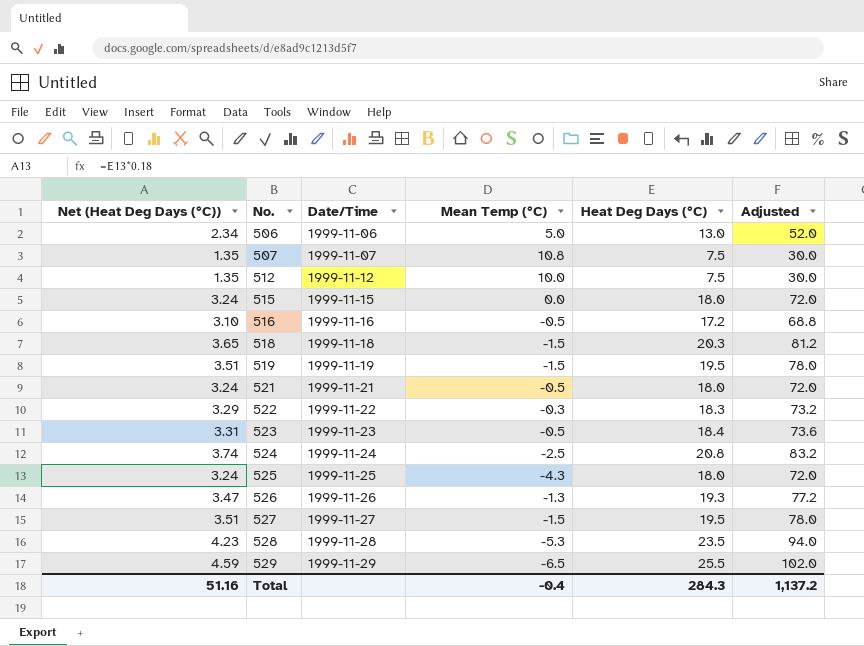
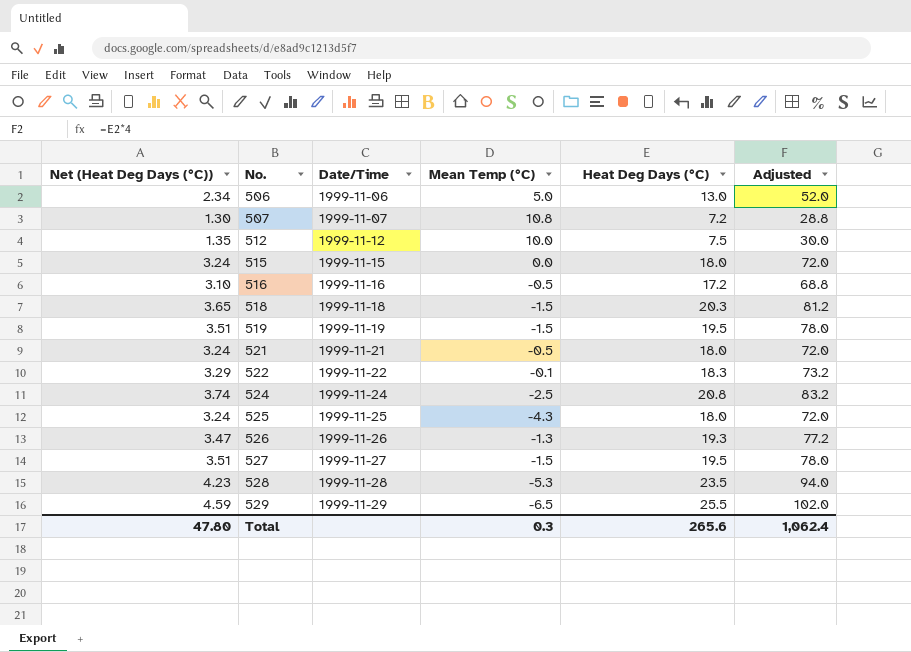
row 523: 3.31 | 1999-11-23 | -0.5 | 18.4 | 73.6 -> none
507 | Net (Heat Deg Days (°C)): 1.35 -> 1.30
507 | Heat Deg Days (°C): 7.5 -> 7.2
507 | Adjusted: 30.0 -> 28.8
522 | Mean Temp (°C): -0.3 -> -0.1
Total | Net (Heat Deg Days (°C)): 51.16 -> 47.80
Total | Mean Temp (°C): -0.4 -> 0.3
Total | Heat Deg Days (°C): 284.3 -> 265.6
Total | Adjusted: 1,137.2 -> 1,062.4

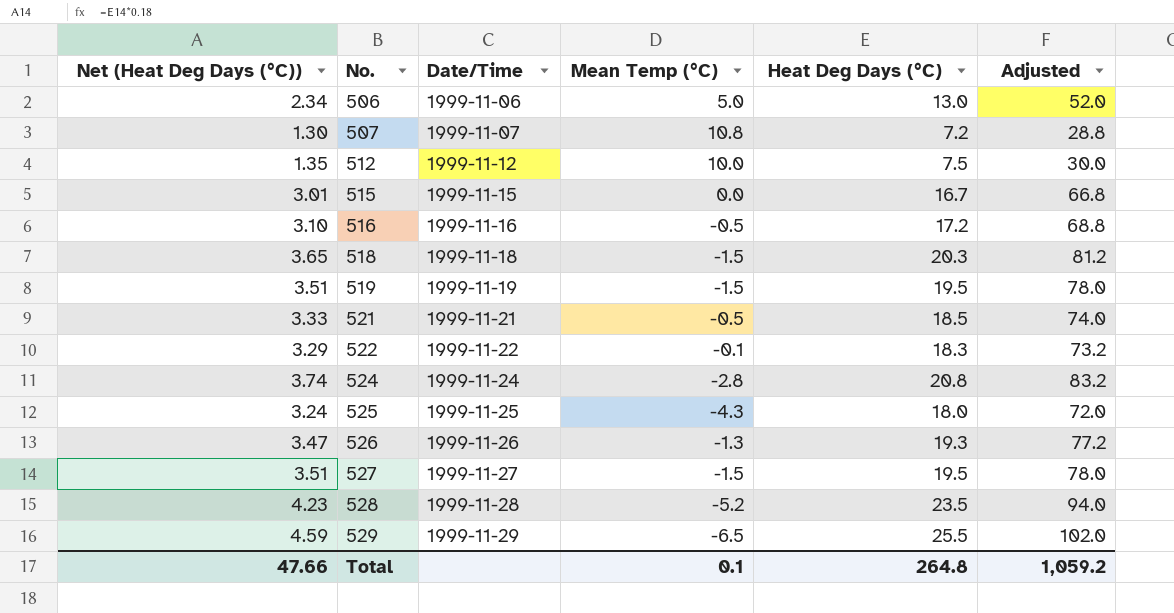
515 | Net (Heat Deg Days (°C)): 3.24 -> 3.01
515 | Heat Deg Days (°C): 18.0 -> 16.7
515 | Adjusted: 72.0 -> 66.8
521 | Net (Heat Deg Days (°C)): 3.24 -> 3.33
521 | Heat Deg Days (°C): 18.0 -> 18.5
521 | Adjusted: 72.0 -> 74.0
524 | Mean Temp (°C): -2.5 -> -2.8
528 | Mean Temp (°C): -5.3 -> -5.2
Total | Net (Heat Deg Days (°C)): 47.80 -> 47.66
Total | Mean Temp (°C): 0.3 -> 0.1
Total | Heat Deg Days (°C): 265.6 -> 264.8
Total | Adjusted: 1,062.4 -> 1,059.2

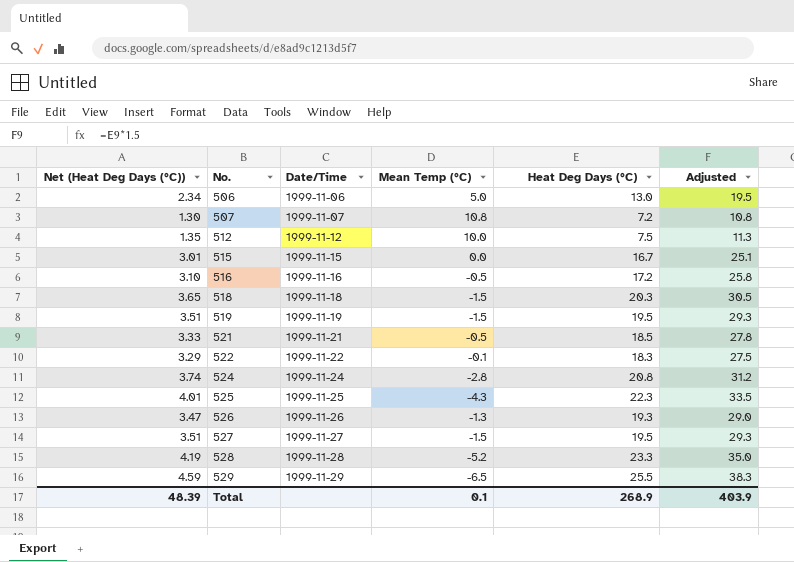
column Adjusted | formula: [Heat Deg Days (°C)] * 4 -> [Heat Deg Days (°C)] * 1.5
525 | Net (Heat Deg Days (°C)): 3.24 -> 4.01
525 | Heat Deg Days (°C): 18.0 -> 22.3
528 | Net (Heat Deg Days (°C)): 4.23 -> 4.19
528 | Heat Deg Days (°C): 23.5 -> 23.3
Total | Net (Heat Deg Days (°C)): 47.66 -> 48.39
Total | Heat Deg Days (°C): 264.8 -> 268.9
Total | Adjusted: 1,059.2 -> 403.9

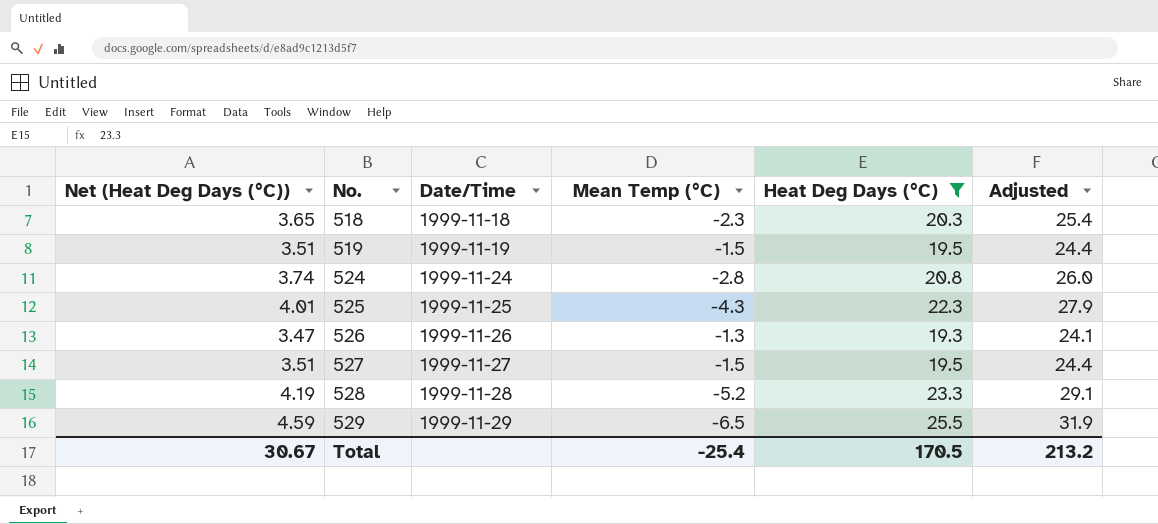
filter: none -> Heat Deg Days (°C) >= 19.3
column Adjusted | formula: [Heat Deg Days (°C)] * 1.5 -> [Heat Deg Days (°C)] * 1.25
518 | Mean Temp (°C): -1.5 -> -2.3
Total | Net (Heat Deg Days (°C)): 48.39 -> 30.67
Total | Mean Temp (°C): 0.1 -> -25.4
Total | Heat Deg Days (°C): 268.9 -> 170.5
Total | Adjusted: 403.9 -> 213.2

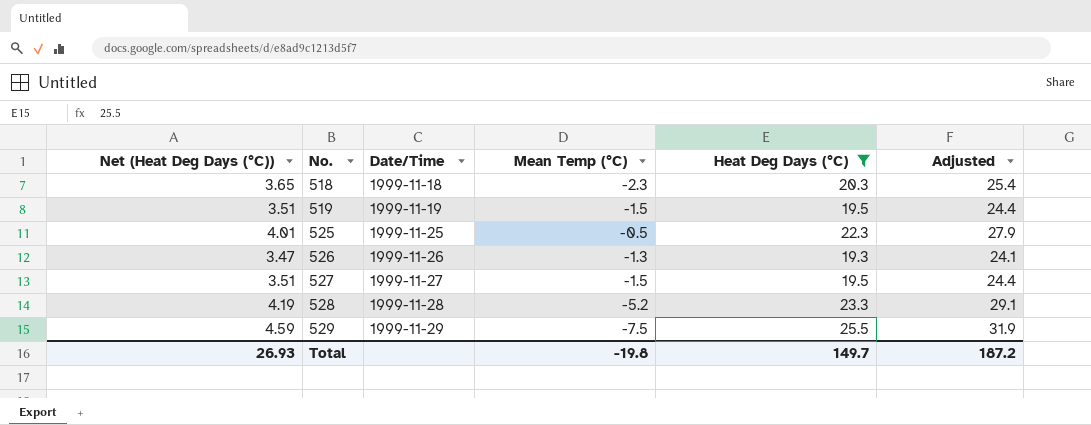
row 524: 3.74 | 1999-11-24 | -2.8 | 20.8 | 26.0 -> none
525 | Mean Temp (°C): -4.3 -> -0.5
529 | Mean Temp (°C): -6.5 -> -7.5
Total | Net (Heat Deg Days (°C)): 30.67 -> 26.93
Total | Mean Temp (°C): -25.4 -> -19.8
Total | Heat Deg Days (°C): 170.5 -> 149.7
Total | Adjusted: 213.2 -> 187.2

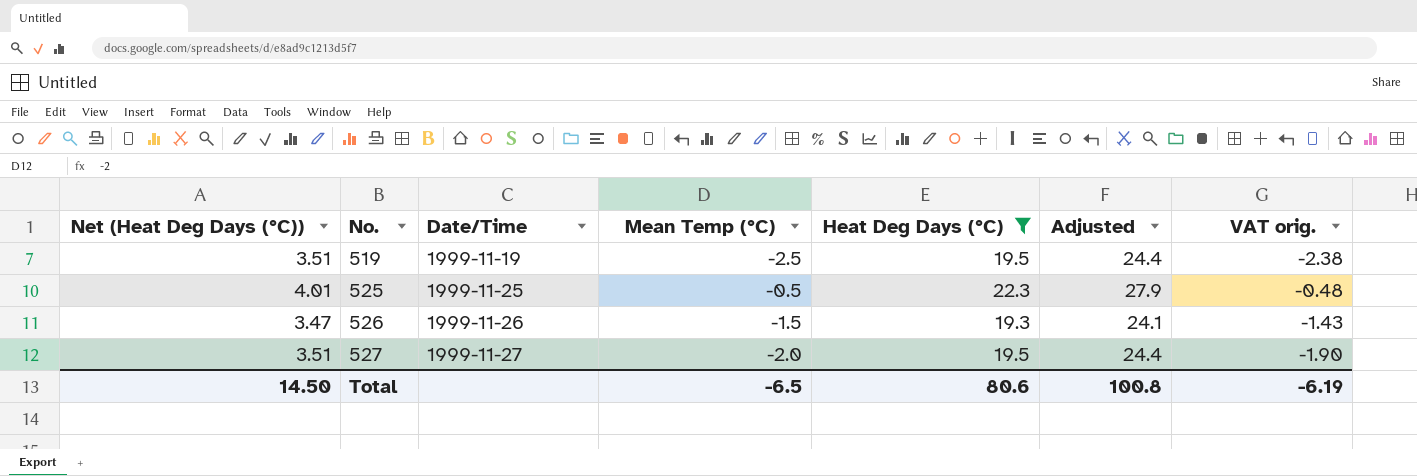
column VAT orig. | formula: none -> [Mean Temp (°C)] * 0.95
row 518: 3.65 | 1999-11-18 | -2.3 | 20.3 | 25.4 -> none
row 528: 4.19 | 1999-11-28 | -5.2 | 23.3 | 29.1 -> none
row 529: 4.59 | 1999-11-29 | -7.5 | 25.5 | 31.9 -> none
519 | Mean Temp (°C): -1.5 -> -2.5
526 | Mean Temp (°C): -1.3 -> -1.5
527 | Mean Temp (°C): -1.5 -> -2.0
Total | Net (Heat Deg Days (°C)): 26.93 -> 14.50
Total | Mean Temp (°C): -19.8 -> -6.5
Total | Heat Deg Days (°C): 149.7 -> 80.6
Total | Adjusted: 187.2 -> 100.8

